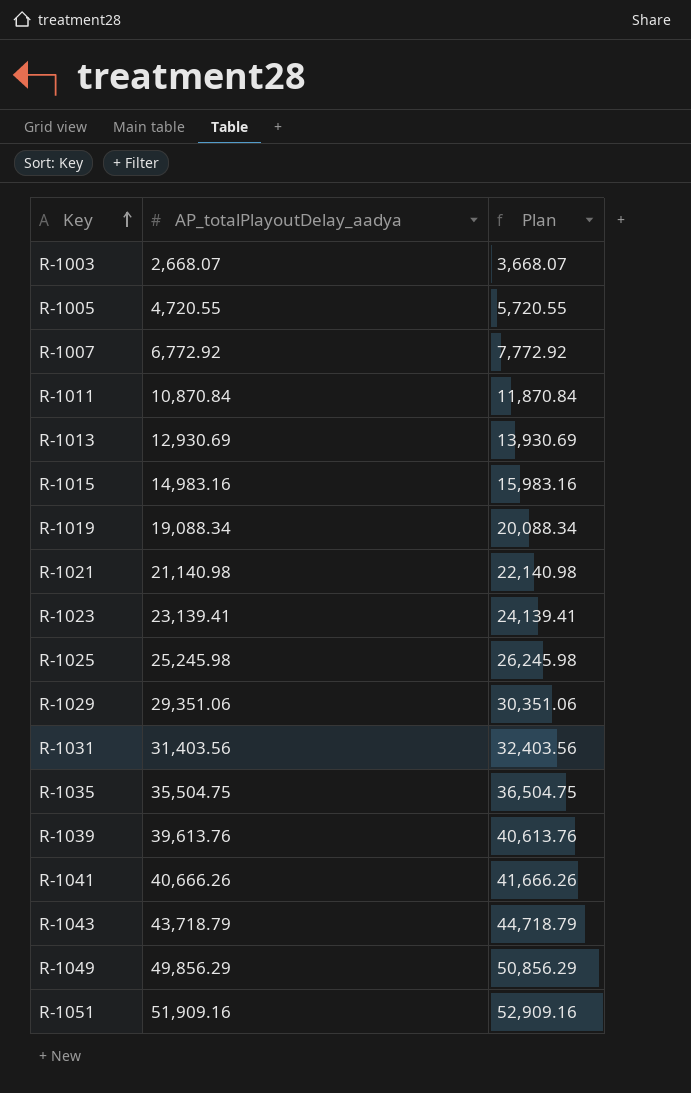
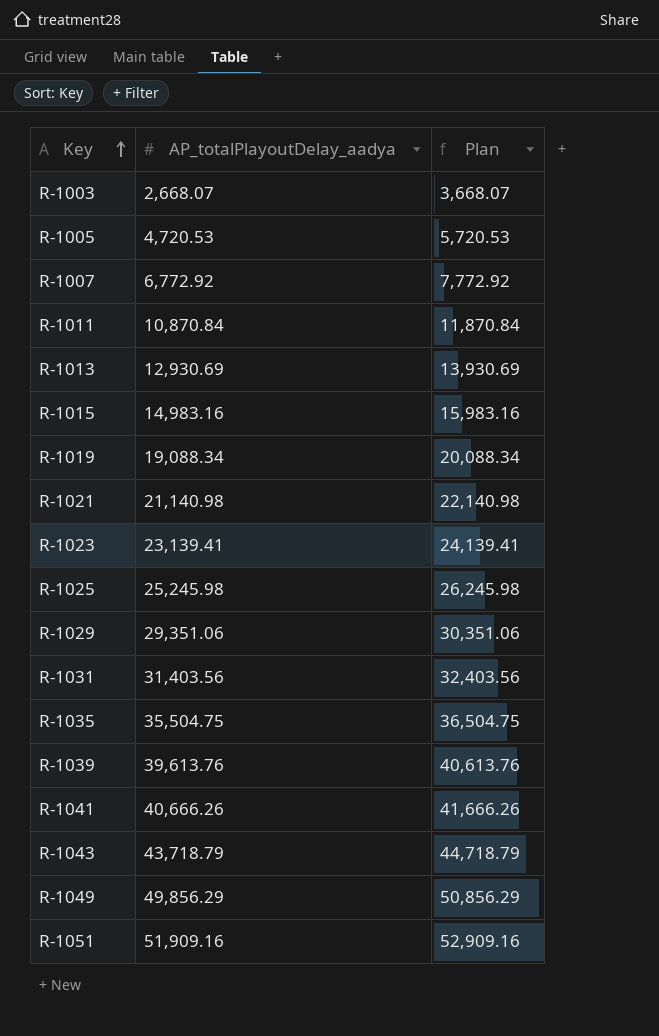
R-1005 | AP_totalPlayoutDelay_aadya: 4,720.55 -> 4,720.53
R-1005 | Plan: 5,720.55 -> 5,720.53

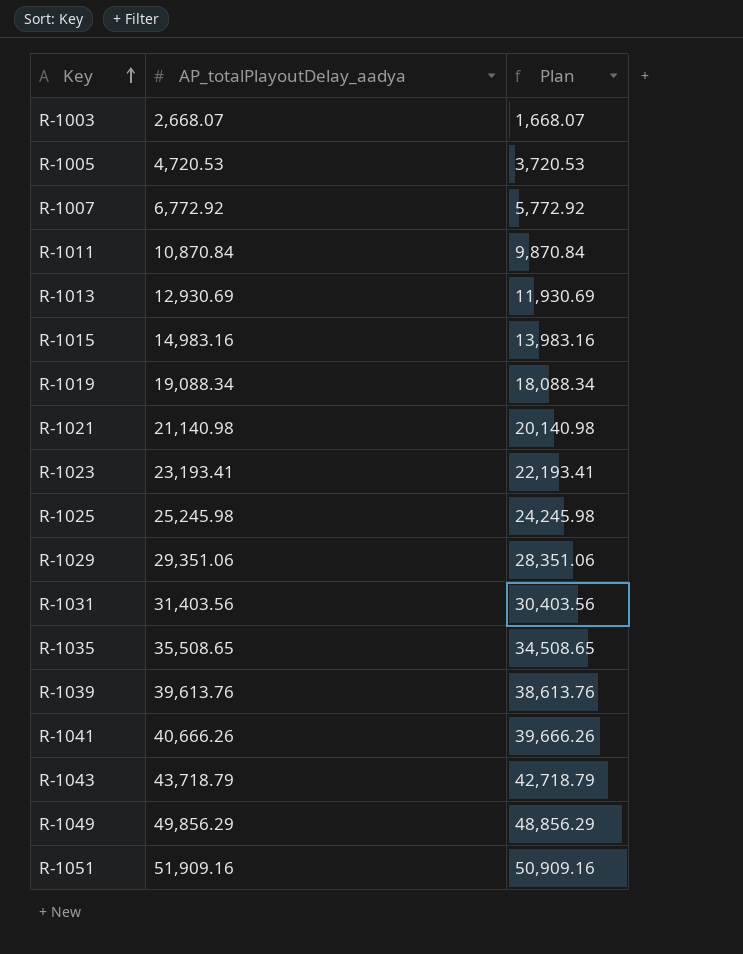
column Plan | formula: [AP_totalPlayoutDelay_aadya] + 1000 -> [AP_totalPlayoutDelay_aadya] - 1000
R-1023 | AP_totalPlayoutDelay_aadya: 23,139.41 -> 23,193.41
R-1035 | AP_totalPlayoutDelay_aadya: 35,504.75 -> 35,508.65

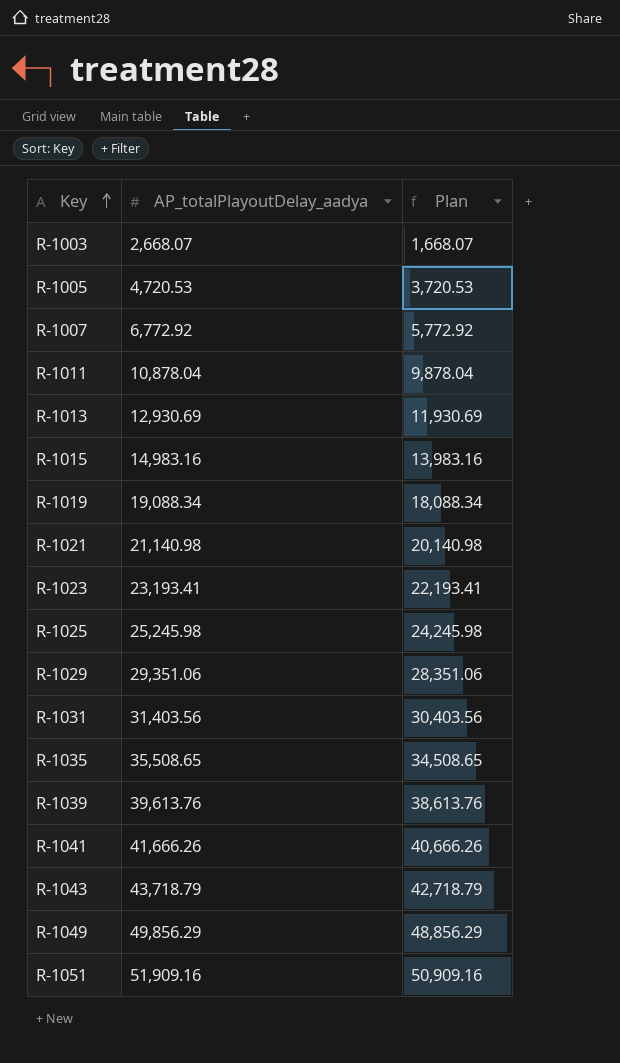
R-1011 | AP_totalPlayoutDelay_aadya: 10,870.84 -> 10,878.04
R-1011 | Plan: 9,870.84 -> 9,878.04
R-1041 | AP_totalPlayoutDelay_aadya: 40,666.26 -> 41,666.26
R-1041 | Plan: 39,666.26 -> 40,666.26

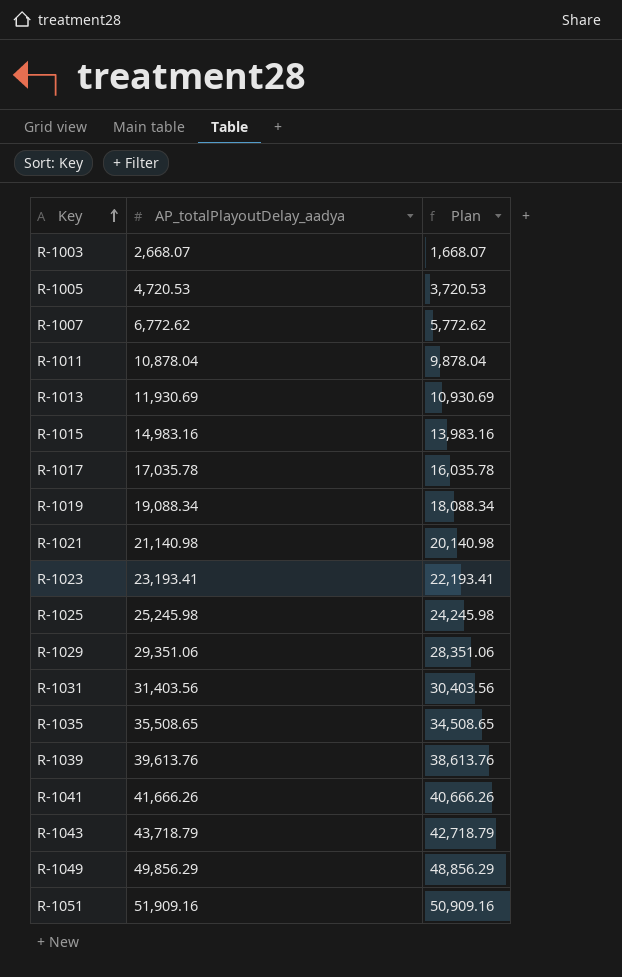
R-1007 | AP_totalPlayoutDelay_aadya: 6,772.92 -> 6,772.62
R-1007 | Plan: 5,772.92 -> 5,772.62
R-1013 | AP_totalPlayoutDelay_aadya: 12,930.69 -> 11,930.69
R-1013 | Plan: 11,930.69 -> 10,930.69
row R-1017: none -> 17,035.78 | 16,035.78

